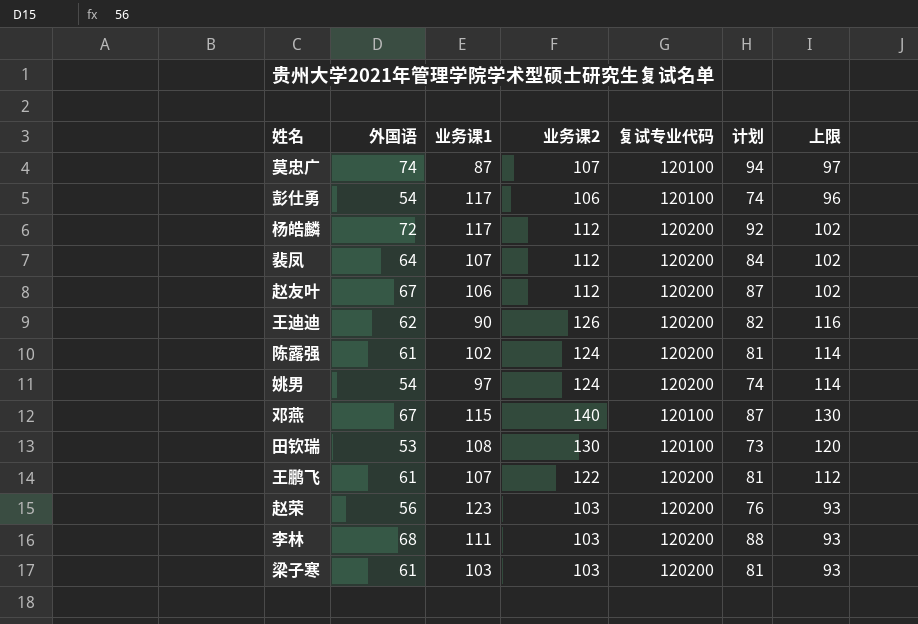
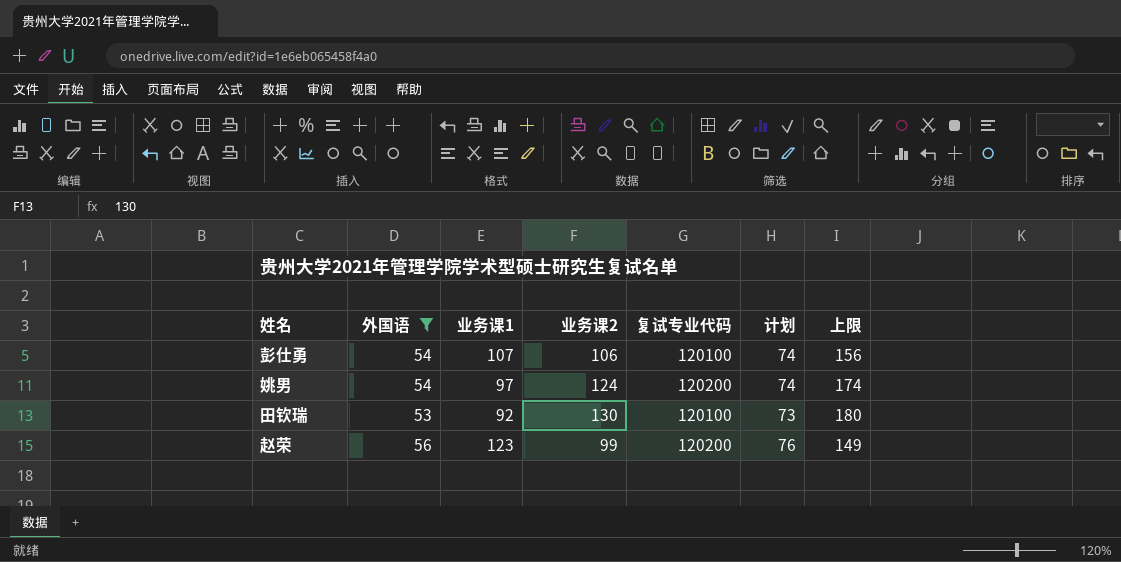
filter: none -> 外国语 <= 56
column 上限 | formula: [业务课2] - 10 -> [业务课2] + 50
彭仕勇 | 业务课1: 117 -> 107
田钦瑞 | 业务课1: 108 -> 92
赵荣 | 业务课2: 103 -> 99

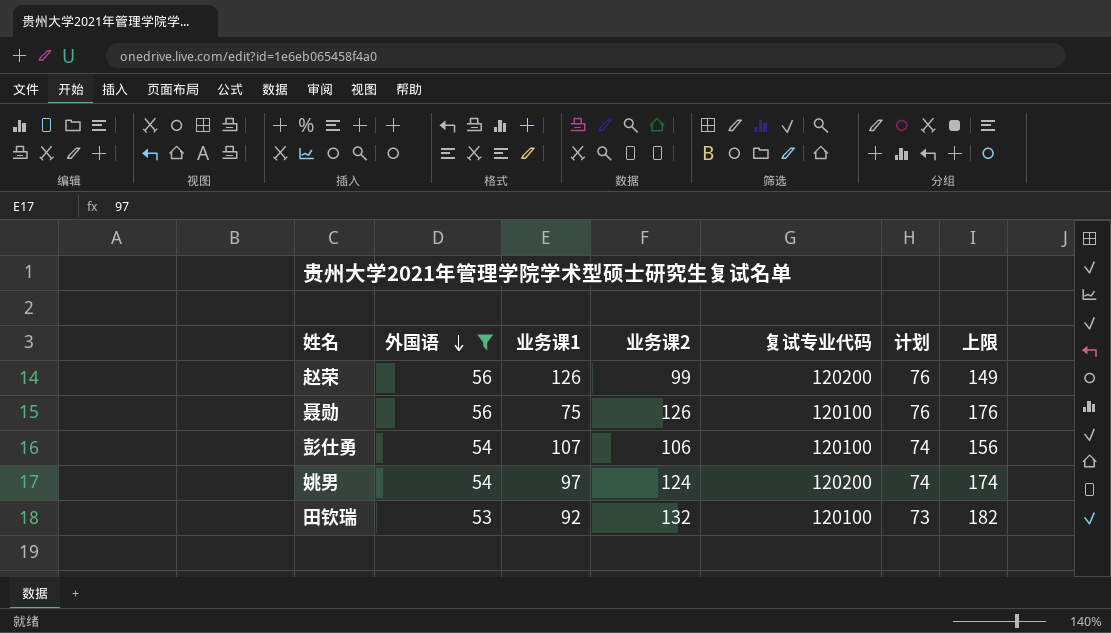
row order: none -> 外国语 descending
赵荣 | 业务课1: 123 -> 126
row 聂勋: none -> 56 | 75 | 126 | 120100 | 76 | 176
田钦瑞 | 业务课2: 130 -> 132
田钦瑞 | 上限: 180 -> 182

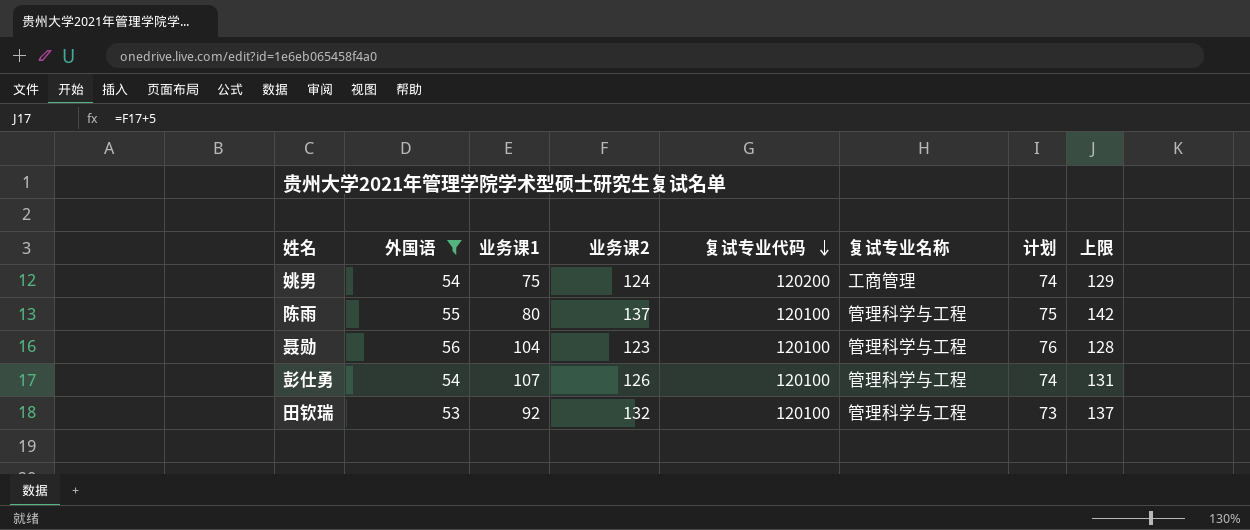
row order: 外国语 descending -> 复试专业代码 descending
column 复试专业名称 | position: none -> 6
column 上限 | formula: [业务课2] + 50 -> [业务课2] + 5
row 赵荣: 56 | 126 | 99 | 120200 | 76 | 149 -> none
姚男 | 业务课1: 97 -> 75
row 陈雨: none -> 55 | 80 | 137 | 120100 | 管理科学与工程 | 75 | 142
聂勋 | 业务课1: 75 -> 104
聂勋 | 业务课2: 126 -> 123
彭仕勇 | 业务课2: 106 -> 126

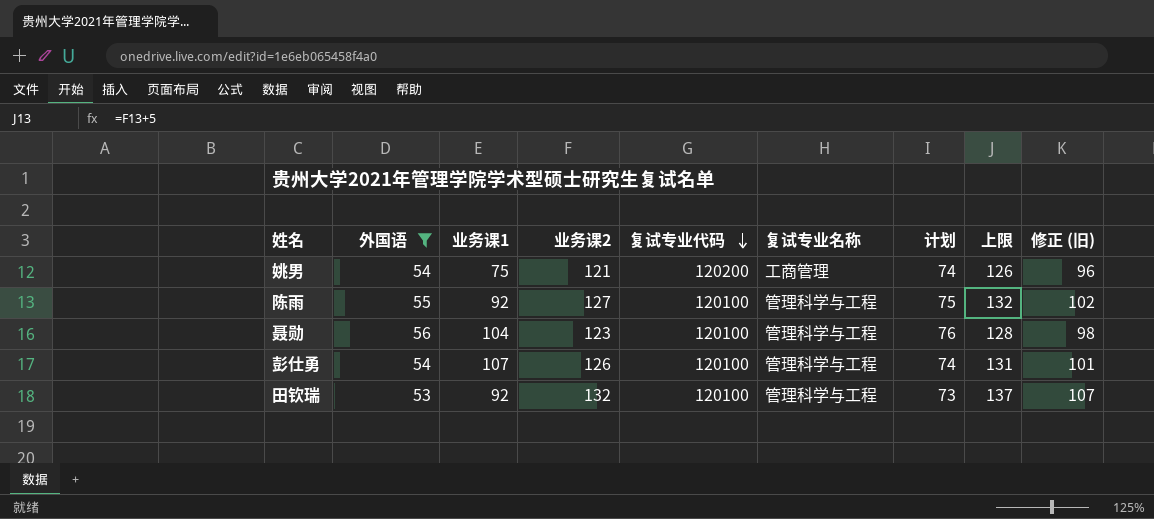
column 修正 (旧) | formula: none -> [业务课2] - 25
姚男 | 业务课2: 124 -> 121
姚男 | 上限: 129 -> 126
陈雨 | 业务课1: 80 -> 92
陈雨 | 业务课2: 137 -> 127
陈雨 | 上限: 142 -> 132

